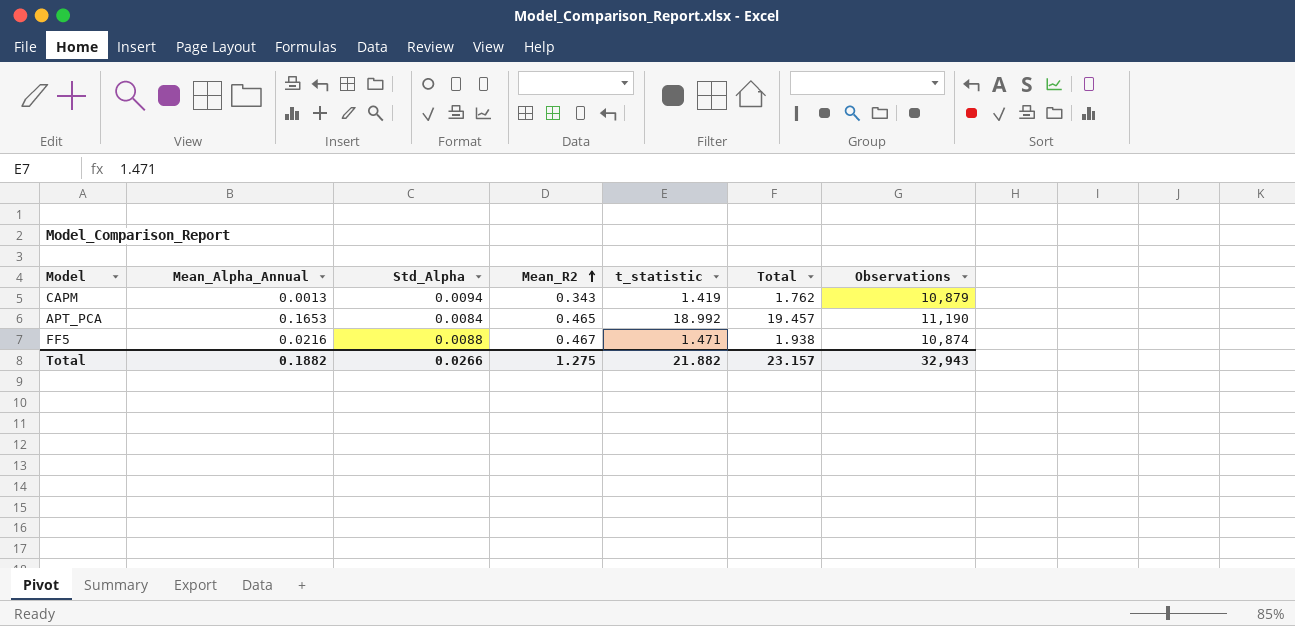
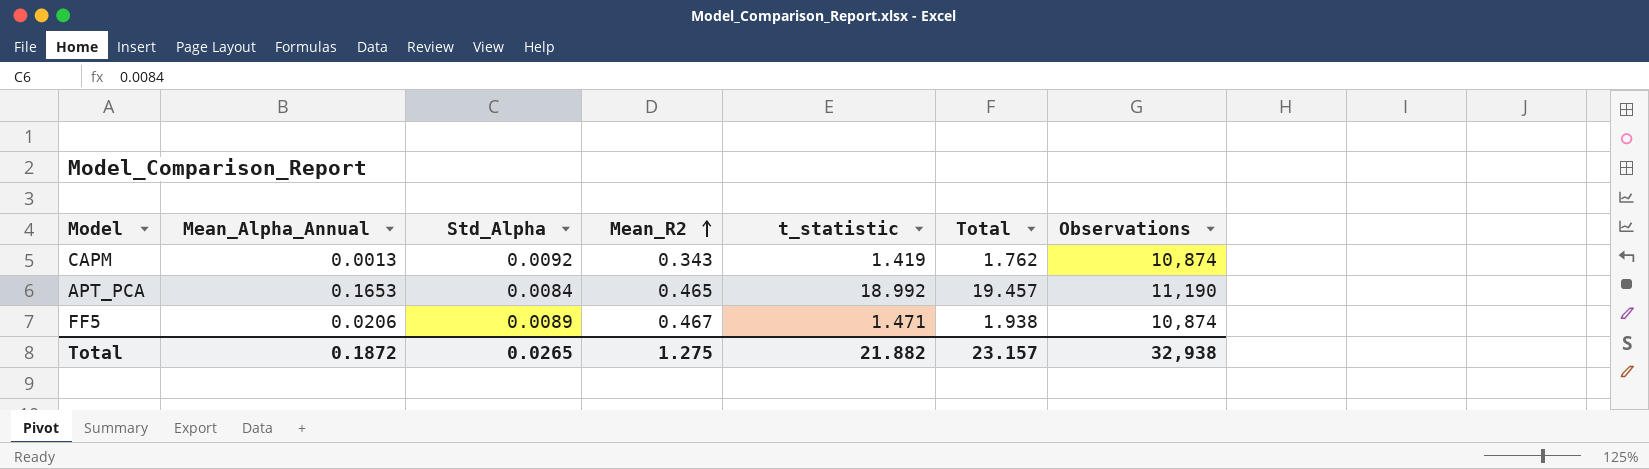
CAPM | Std_Alpha: 0.0094 -> 0.0092
CAPM | Observations: 10,879 -> 10,874
FF5 | Mean_Alpha_Annual: 0.0216 -> 0.0206
FF5 | Std_Alpha: 0.0088 -> 0.0089
Total | Mean_Alpha_Annual: 0.1882 -> 0.1872
Total | Std_Alpha: 0.0266 -> 0.0265
Total | Observations: 32,943 -> 32,938

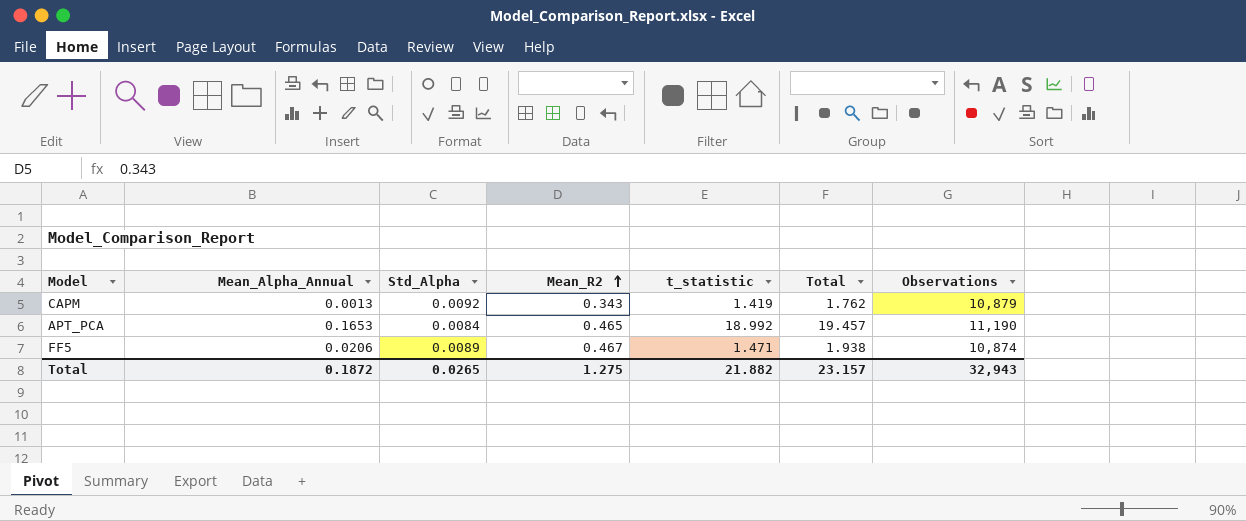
CAPM | Observations: 10,874 -> 10,879
Total | Observations: 32,938 -> 32,943

